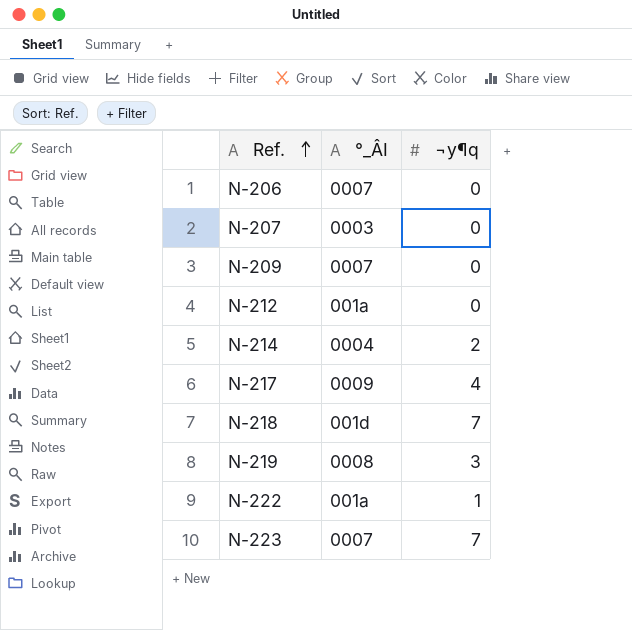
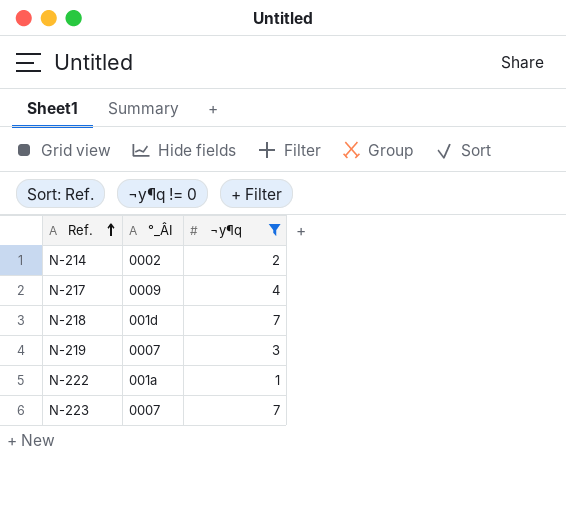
filter: none -> ¬y¶q != 0
N-214 | °_ÂI: 0004 -> 0002
N-219 | °_ÂI: 0008 -> 0007

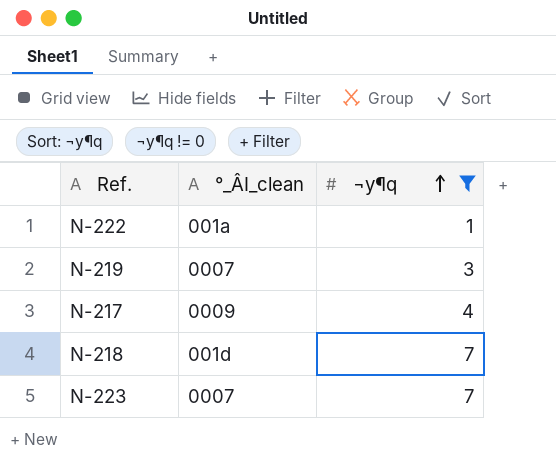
row order: Ref. ascending -> ¬y¶q ascending
column name: °_ÂI -> °_ÂI_clean
row N-214: 0002 | 2 -> none

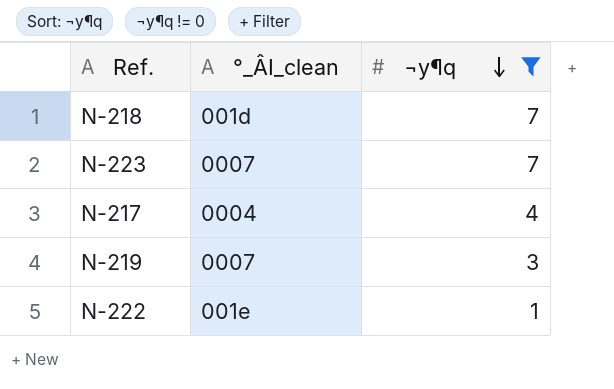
row order: ¬y¶q ascending -> ¬y¶q descending
N-217 | °_ÂI_clean: 0009 -> 0004
N-222 | °_ÂI_clean: 001a -> 001e

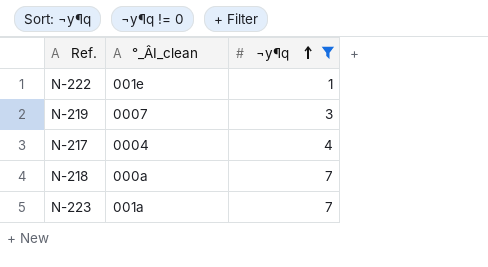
row order: ¬y¶q descending -> ¬y¶q ascending
N-218 | °_ÂI_clean: 001d -> 000a
N-223 | °_ÂI_clean: 0007 -> 001a

